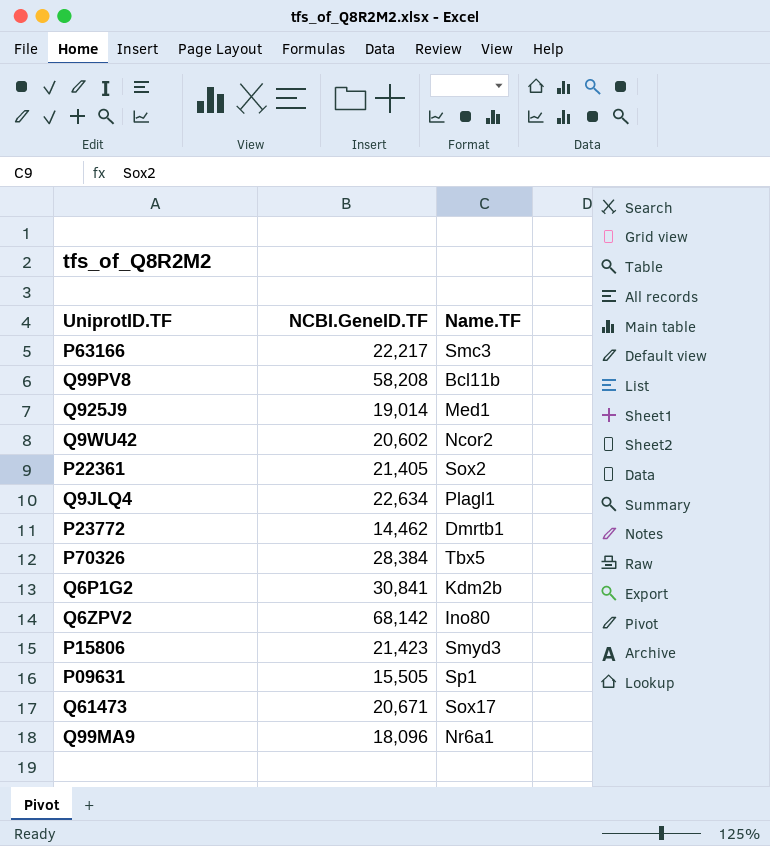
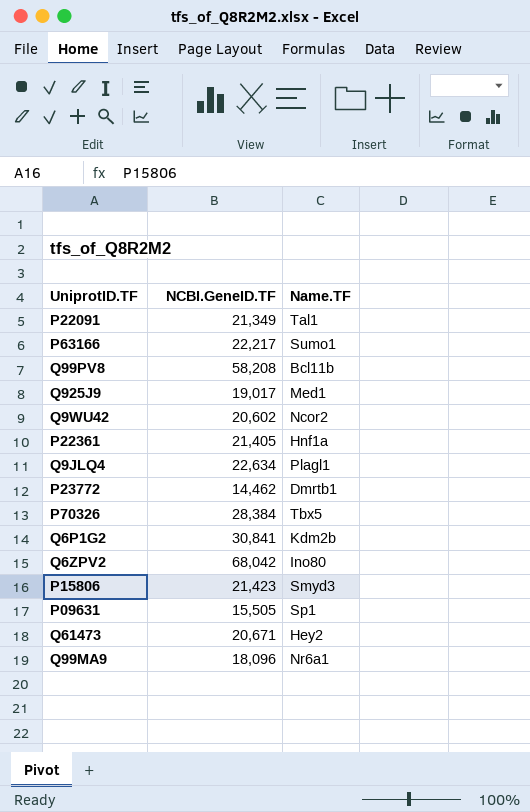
row P22091: none -> 21,349 | Tal1
P63166 | Name.TF: Smc3 -> Sumo1
Q925J9 | NCBI.GeneID.TF: 19,014 -> 19,017
P22361 | Name.TF: Sox2 -> Hnf1a
Q6ZPV2 | NCBI.GeneID.TF: 68,142 -> 68,042
Q61473 | Name.TF: Sox17 -> Hey2

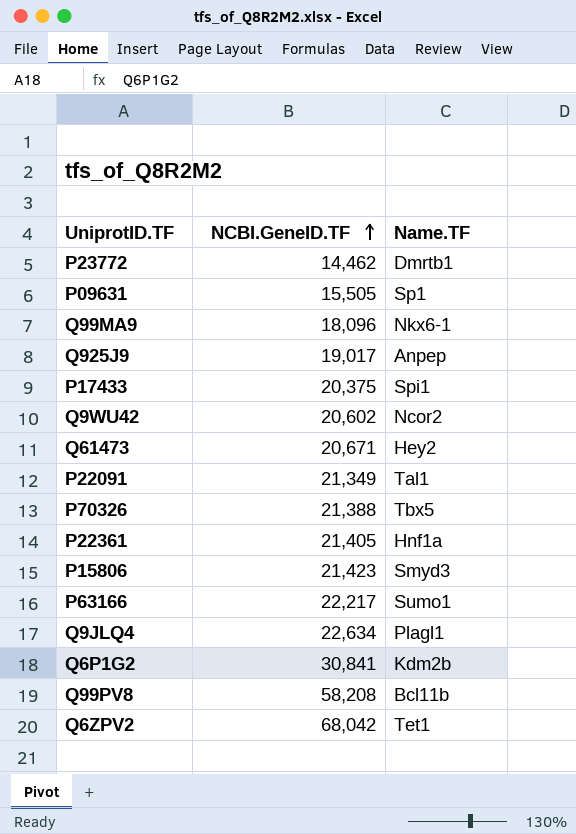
row order: none -> NCBI.GeneID.TF ascending
Q99MA9 | Name.TF: Nr6a1 -> Nkx6-1
Q925J9 | Name.TF: Med1 -> Anpep
row P17433: none -> 20,375 | Spi1
P70326 | NCBI.GeneID.TF: 28,384 -> 21,388
Q6ZPV2 | Name.TF: Ino80 -> Tet1

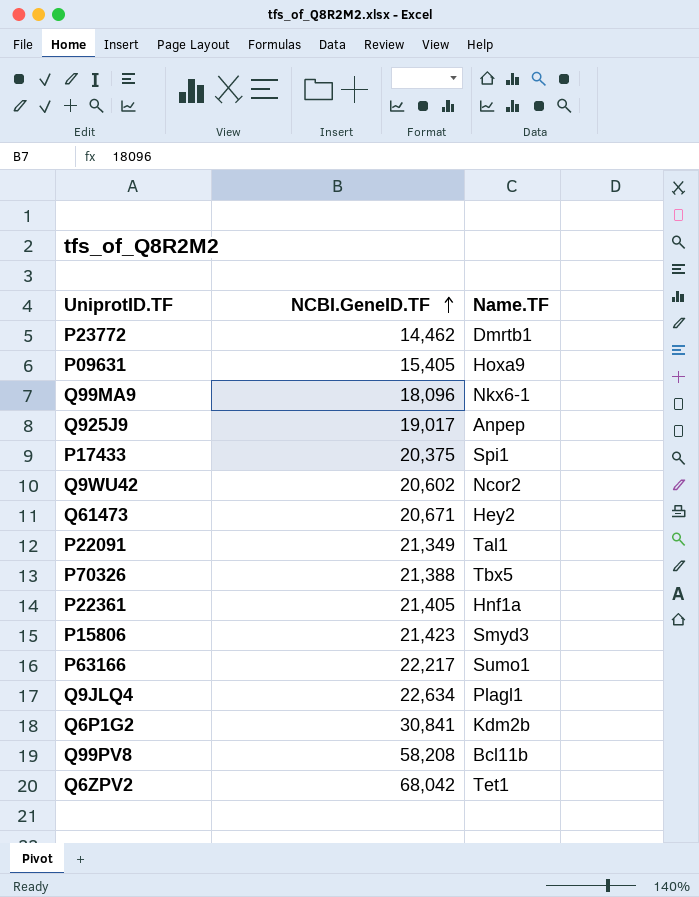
P09631 | NCBI.GeneID.TF: 15,505 -> 15,405
P09631 | Name.TF: Sp1 -> Hoxa9

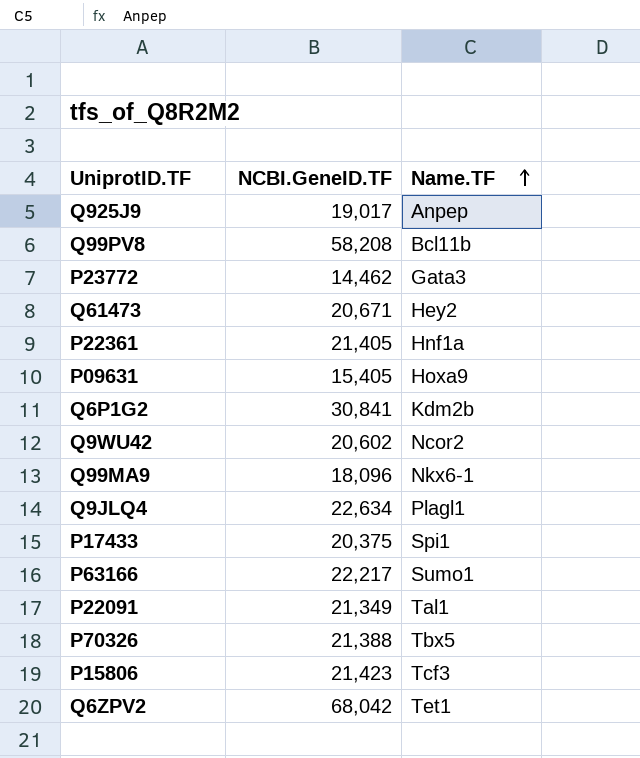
row order: NCBI.GeneID.TF ascending -> Name.TF ascending
P23772 | Name.TF: Dmrtb1 -> Gata3
P15806 | Name.TF: Smyd3 -> Tcf3

